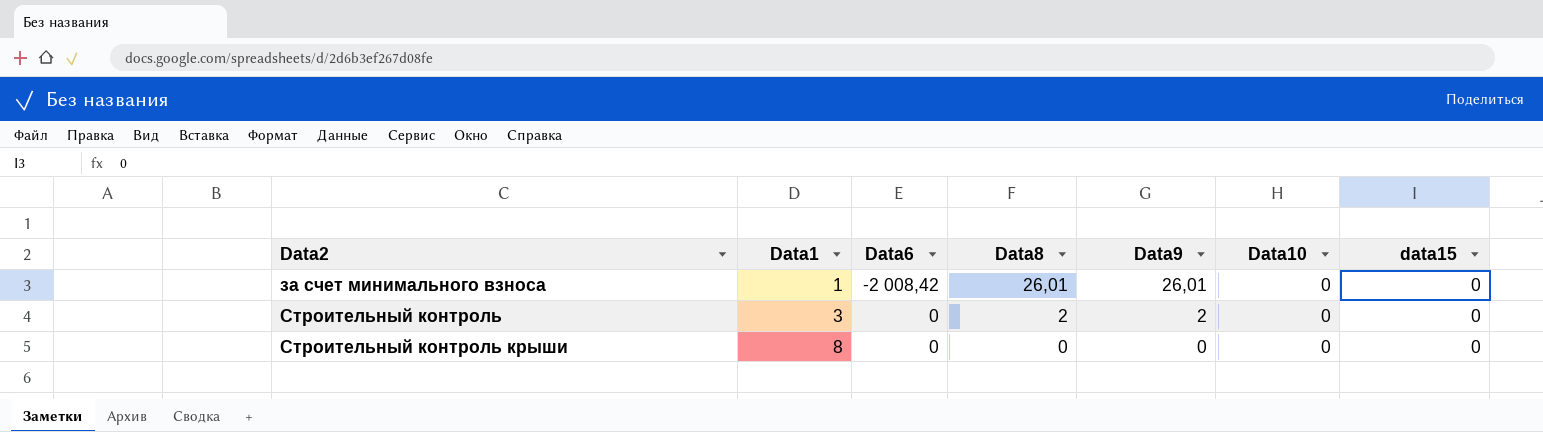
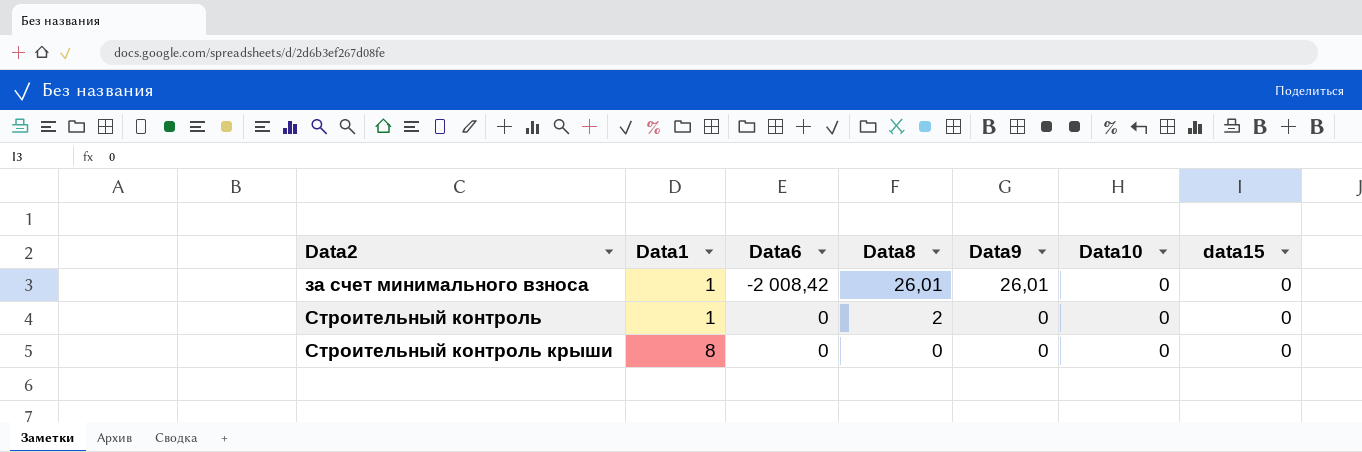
Строительный контроль | Data1: 3 -> 1
Строительный контроль | Data9: 2 -> 0

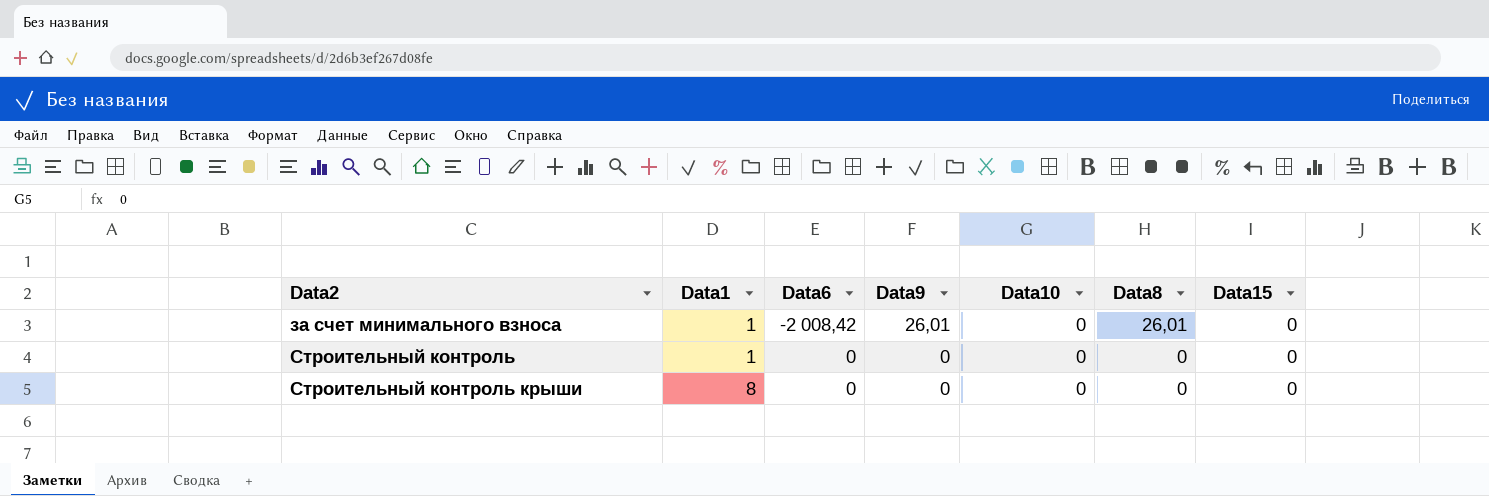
column Data8 | position: 4 -> 6
column name: data15 -> Data15
Строительный контроль | Data8: 2 -> 0

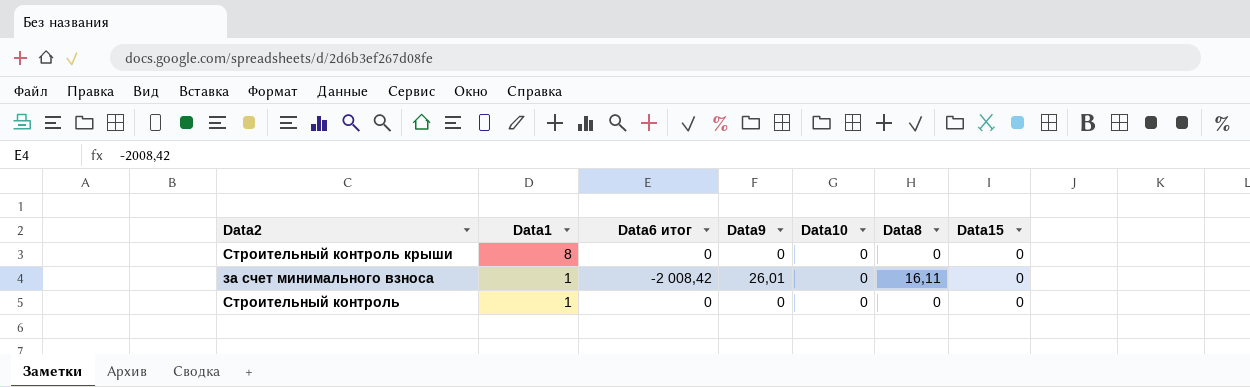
row order: Data2 ascending -> Data1 descending
column name: Data6 -> Data6 итог
за счет минимального взноса | Data8: 26,01 -> 16,11

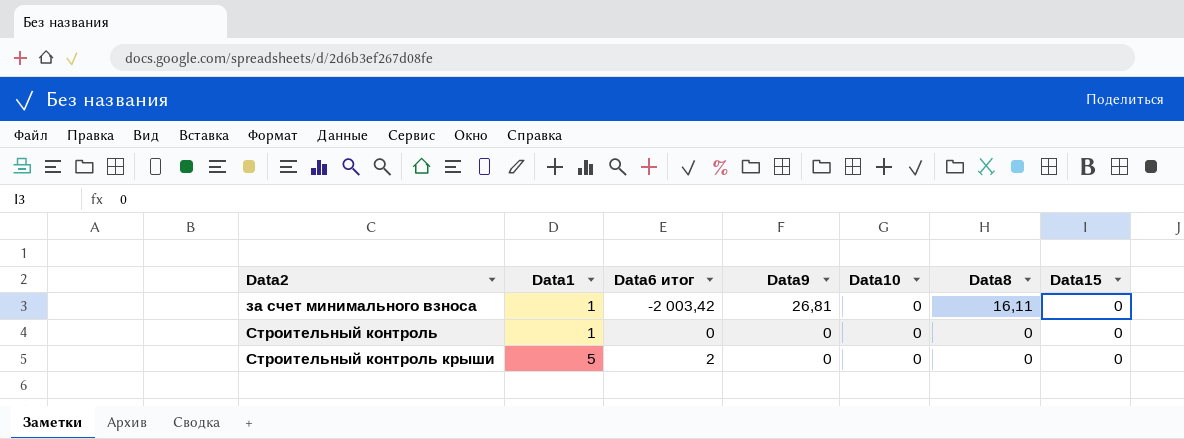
row order: Data1 descending -> Data2 ascending
за счет минимального взноса | Data6 итог: -2 008,42 -> -2 003,42
за счет минимального взноса | Data9: 26,01 -> 26,81
Строительный контроль крыши | Data1: 8 -> 5
Строительный контроль крыши | Data6 итог: 0 -> 2

